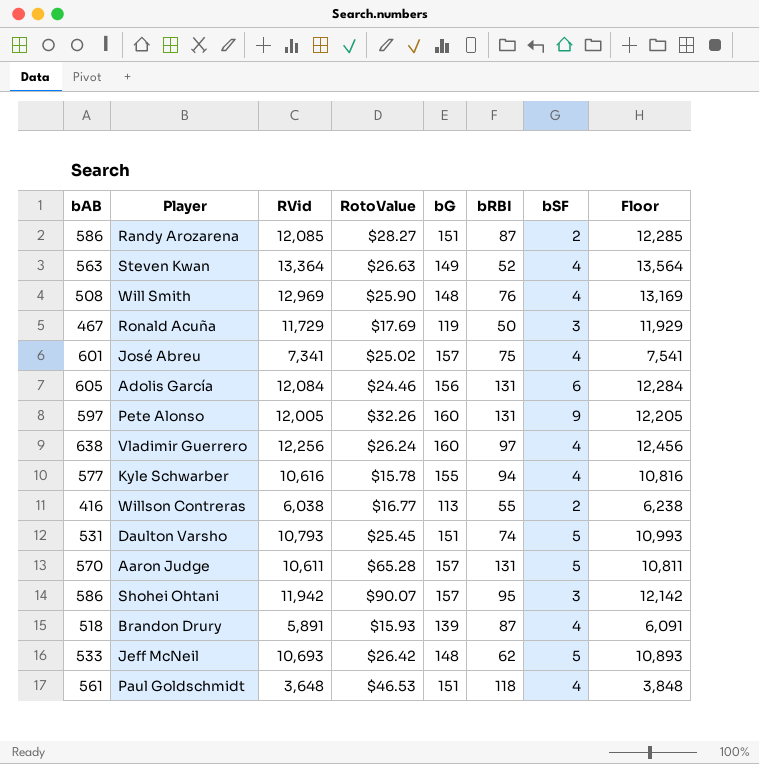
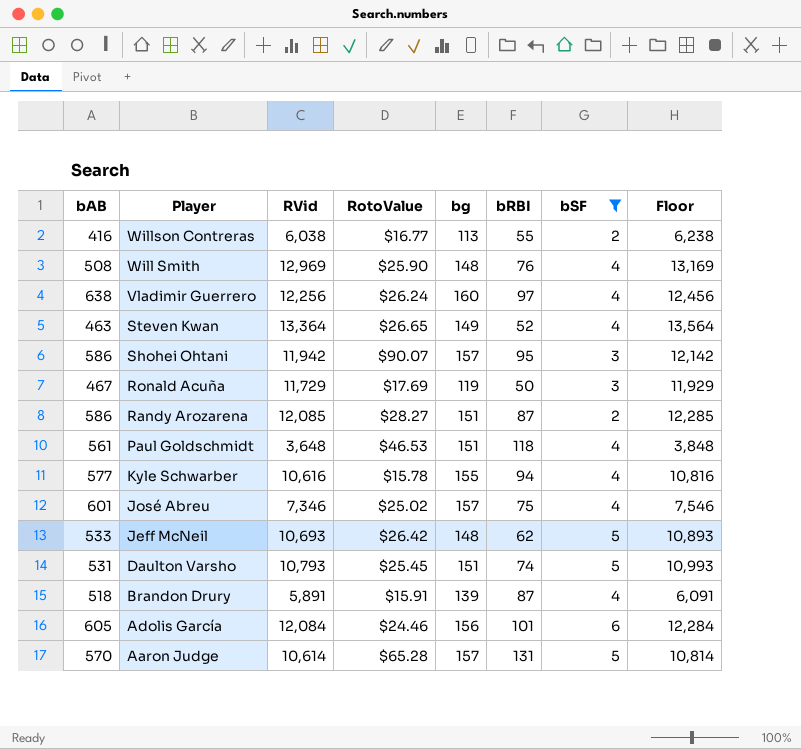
filter: none -> bSF != 9
row order: none -> Player descending
column name: bG -> bg
Steven Kwan | bAB: 563 -> 463
Steven Kwan | RotoValue: $26.63 -> $26.65
José Abreu | RVid: 7,341 -> 7,346
José Abreu | Floor: 7,541 -> 7,546
Brandon Drury | RotoValue: $15.93 -> $15.91
Adolis García | bRBI: 131 -> 101
Aaron Judge | RVid: 10,611 -> 10,614
Aaron Judge | Floor: 10,811 -> 10,814

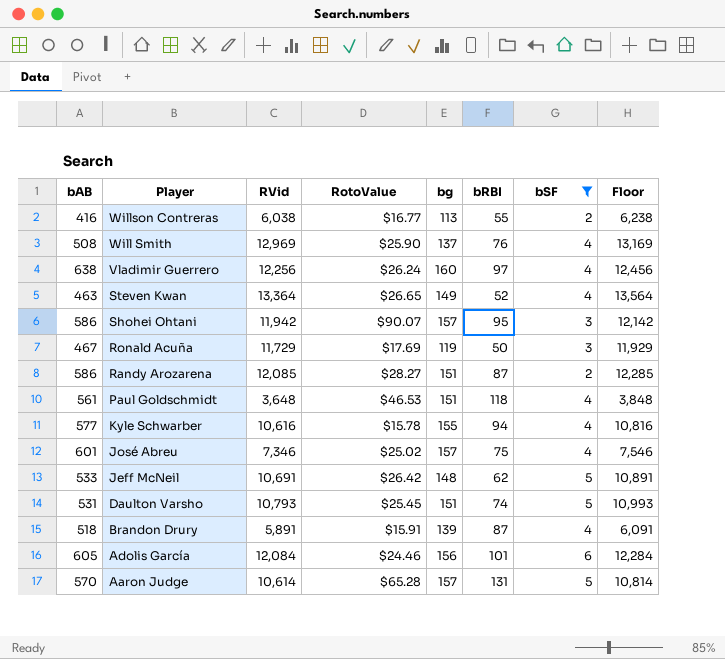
Will Smith | bg: 148 -> 137
Jeff McNeil | RVid: 10,693 -> 10,691
Jeff McNeil | Floor: 10,893 -> 10,891

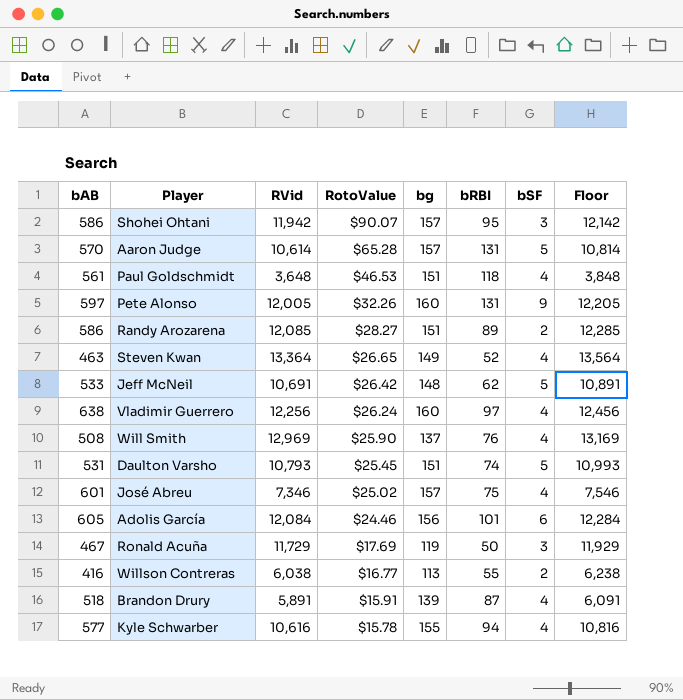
filter: bSF != 9 -> none
row order: Player descending -> RotoValue descending
Randy Arozarena | bRBI: 87 -> 89

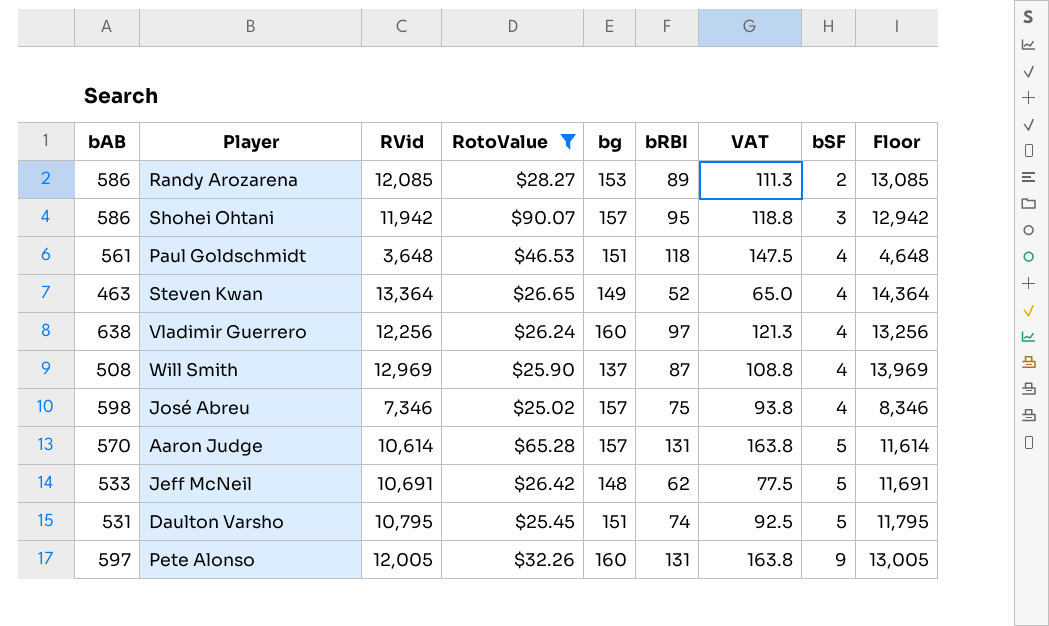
filter: none -> RotoValue >= $25.02
row order: RotoValue descending -> bSF ascending
column VAT | formula: none -> [bRBI] * 1.25
column Floor | formula: [RVid] + 200 -> [RVid] + 1000
Randy Arozarena | bg: 151 -> 153
Will Smith | bRBI: 76 -> 87
José Abreu | bAB: 601 -> 598
Daulton Varsho | RVid: 10,793 -> 10,795

